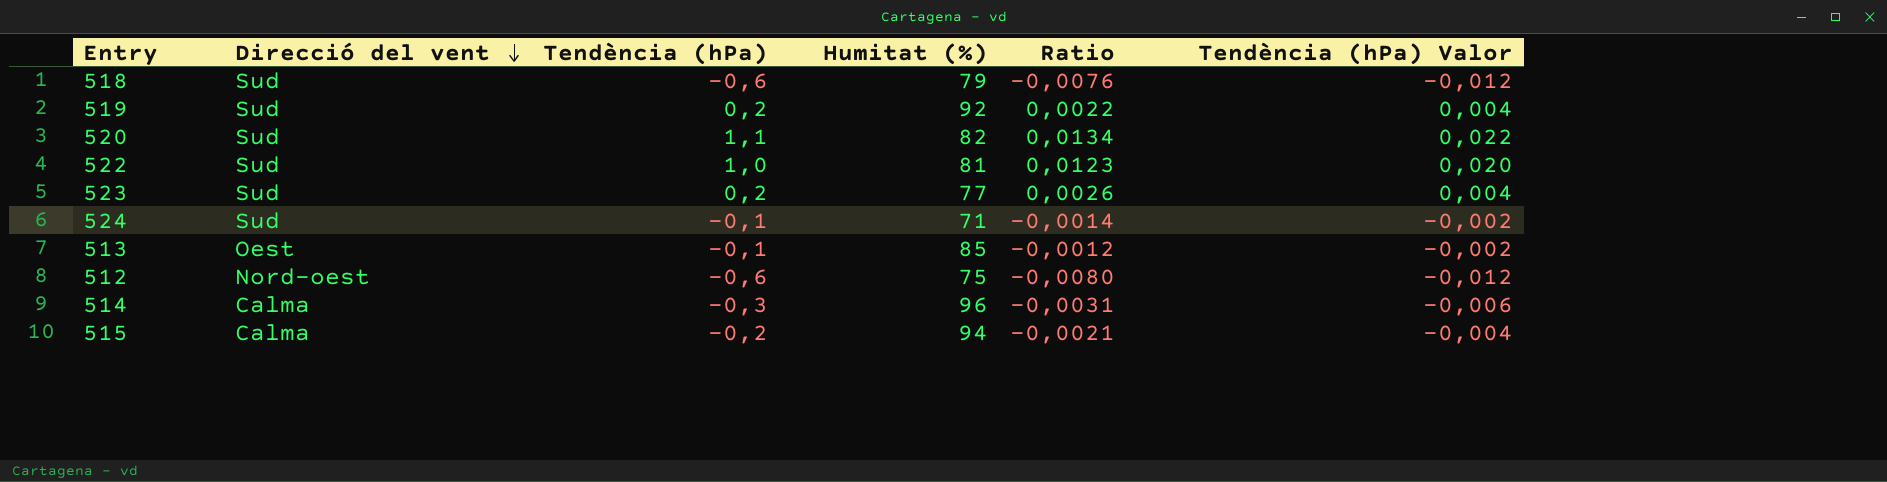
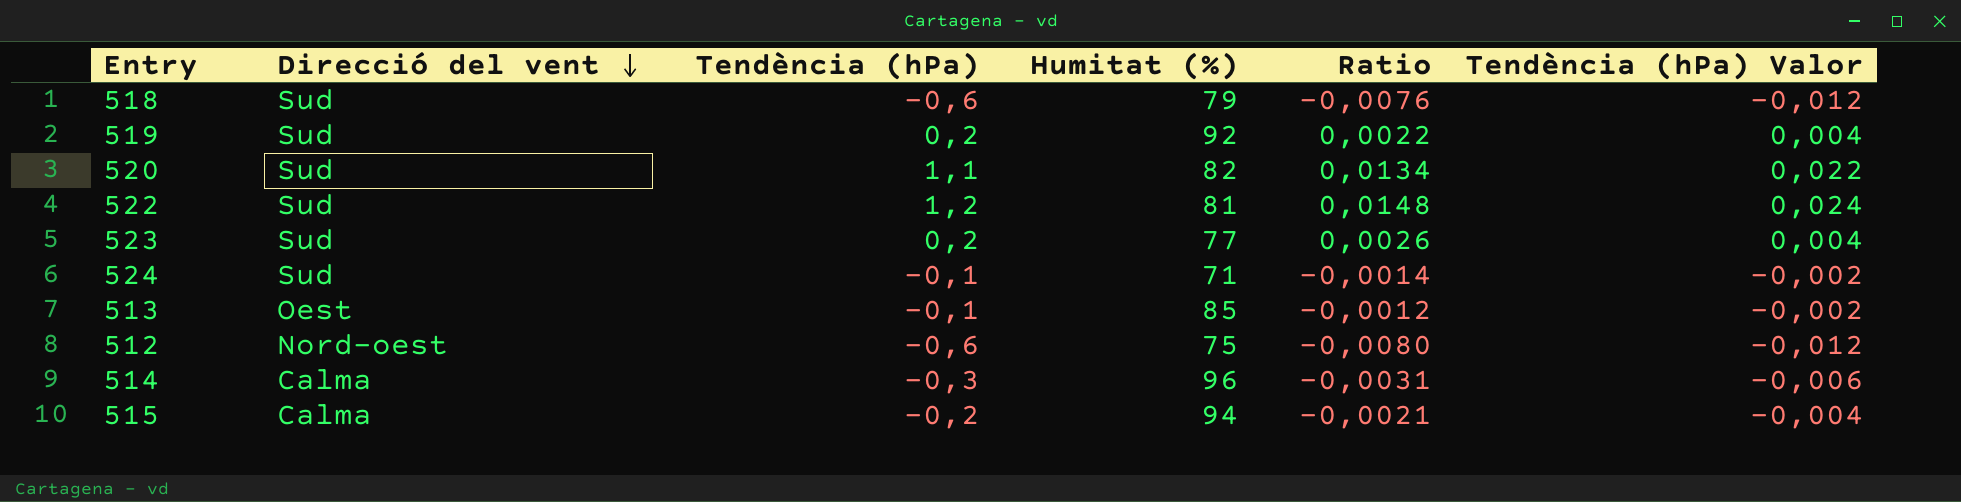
522 | Tendència (hPa): 1,0 -> 1,2
522 | Ratio: 0,0123 -> 0,0148
522 | Tendència (hPa) Valor: 0,020 -> 0,024

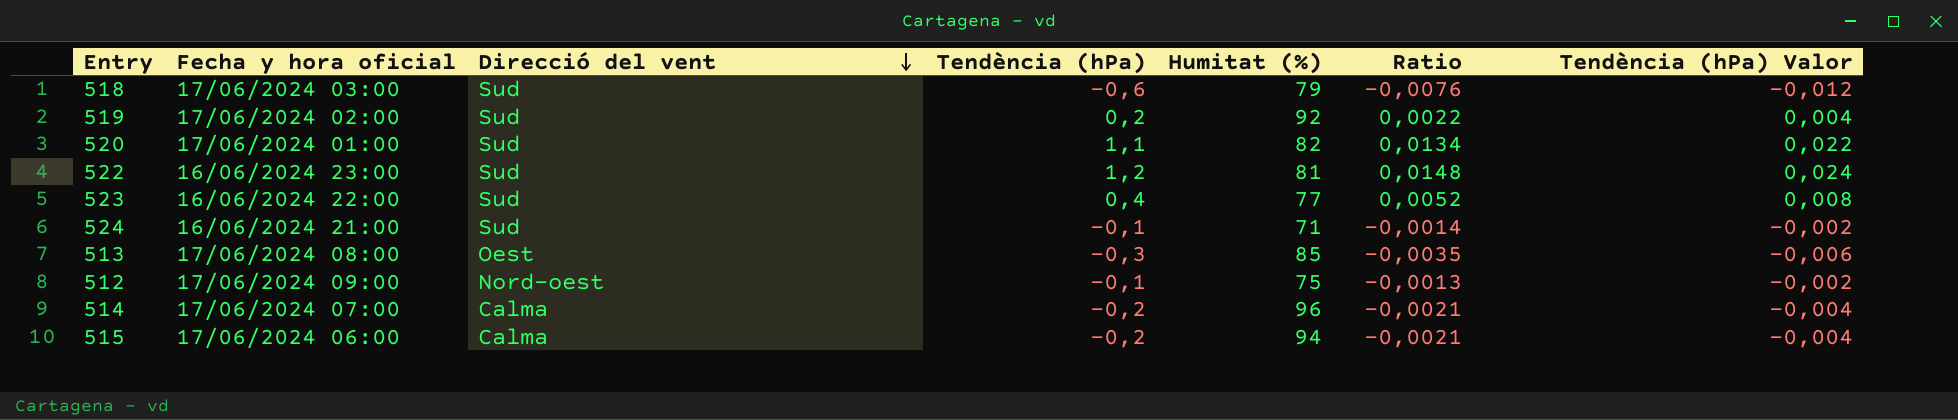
column Fecha y hora oficial | position: none -> 2
523 | Tendència (hPa): 0,2 -> 0,4
523 | Ratio: 0,0026 -> 0,0052
523 | Tendència (hPa) Valor: 0,004 -> 0,008
513 | Tendència (hPa): -0,1 -> -0,3
513 | Ratio: -0,0012 -> -0,0035
513 | Tendència (hPa) Valor: -0,002 -> -0,006
512 | Tendència (hPa): -0,6 -> -0,1
512 | Ratio: -0,0080 -> -0,0013
512 | Tendència (hPa) Valor: -0,012 -> -0,002
514 | Tendència (hPa): -0,3 -> -0,2
514 | Ratio: -0,0031 -> -0,0021
514 | Tendència (hPa) Valor: -0,006 -> -0,004

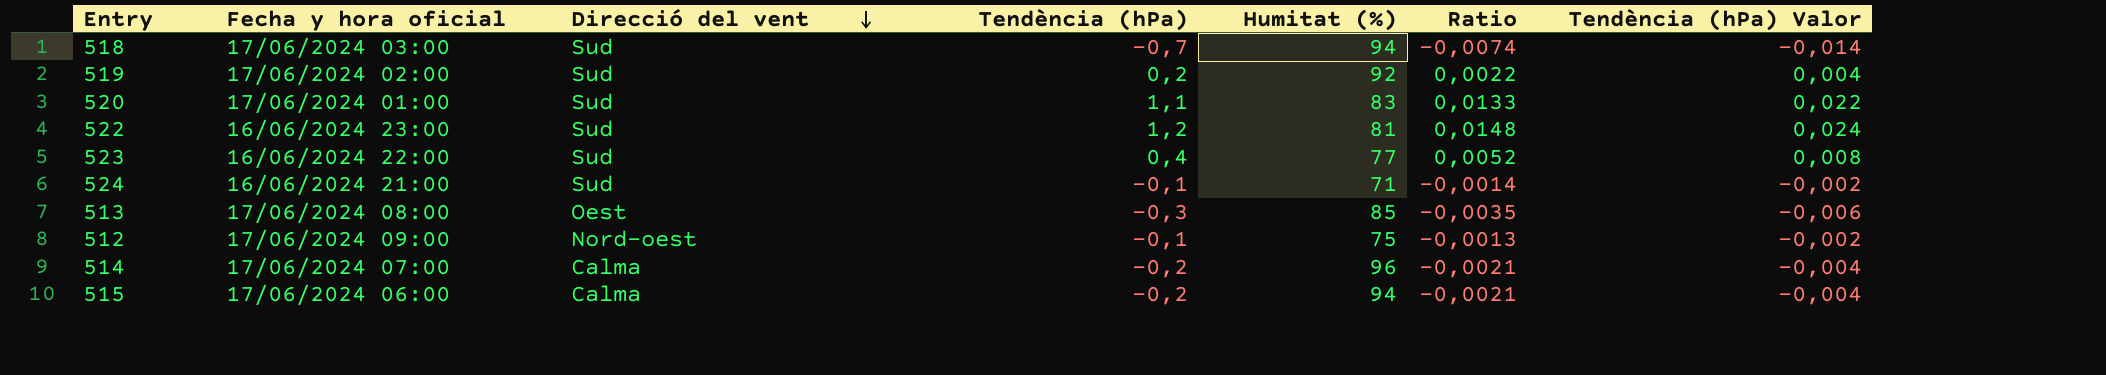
518 | Tendència (hPa): -0,6 -> -0,7
518 | Humitat (%): 79 -> 94
518 | Ratio: -0,0076 -> -0,0074
518 | Tendència (hPa) Valor: -0,012 -> -0,014
520 | Humitat (%): 82 -> 83
520 | Ratio: 0,0134 -> 0,0133

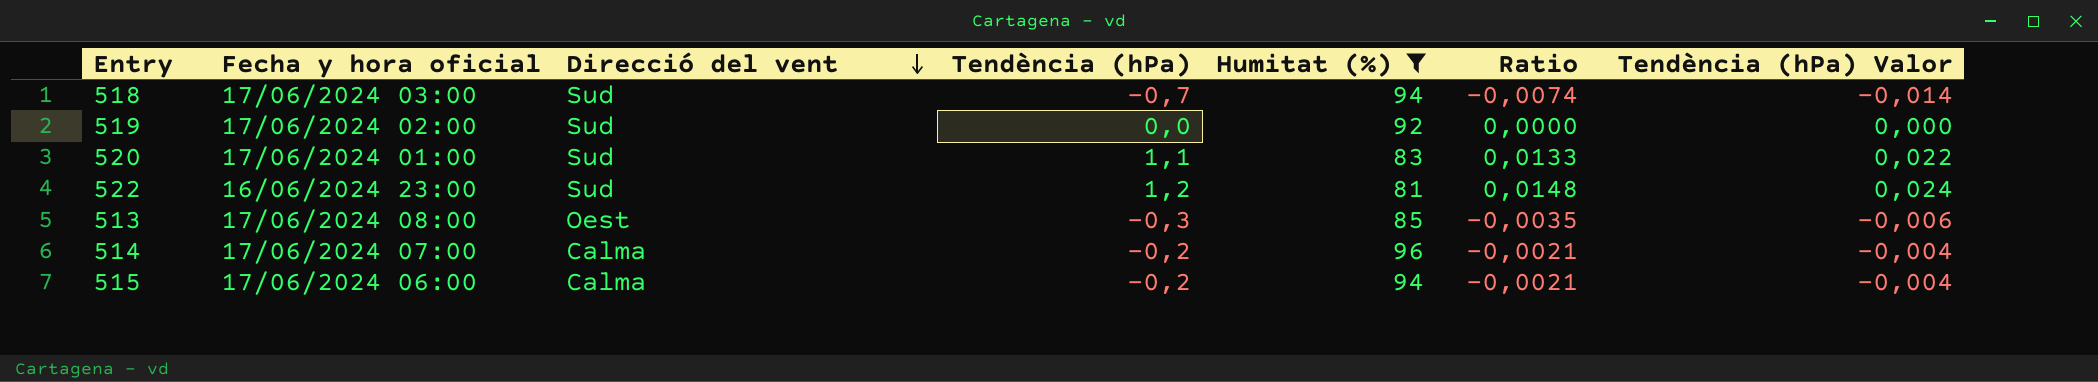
filter: none -> Humitat (%) >= 81
519 | Tendència (hPa): 0,2 -> 0,0
519 | Ratio: 0,0022 -> 0,0000
519 | Tendència (hPa) Valor: 0,004 -> 0,000

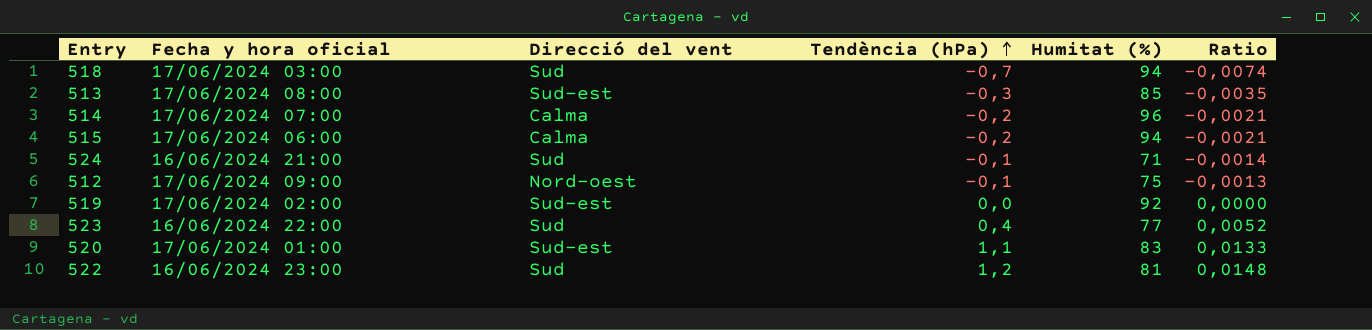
filter: Humitat (%) >= 81 -> none
row order: Direcció del vent descending -> Tendència (hPa) ascending
column Tendència (hPa) Valor | formula: [Tendència (hPa)] * 0,02 -> none
513 | Direcció del vent: Oest -> Sud-est
519 | Direcció del vent: Sud -> Sud-est
520 | Direcció del vent: Sud -> Sud-est

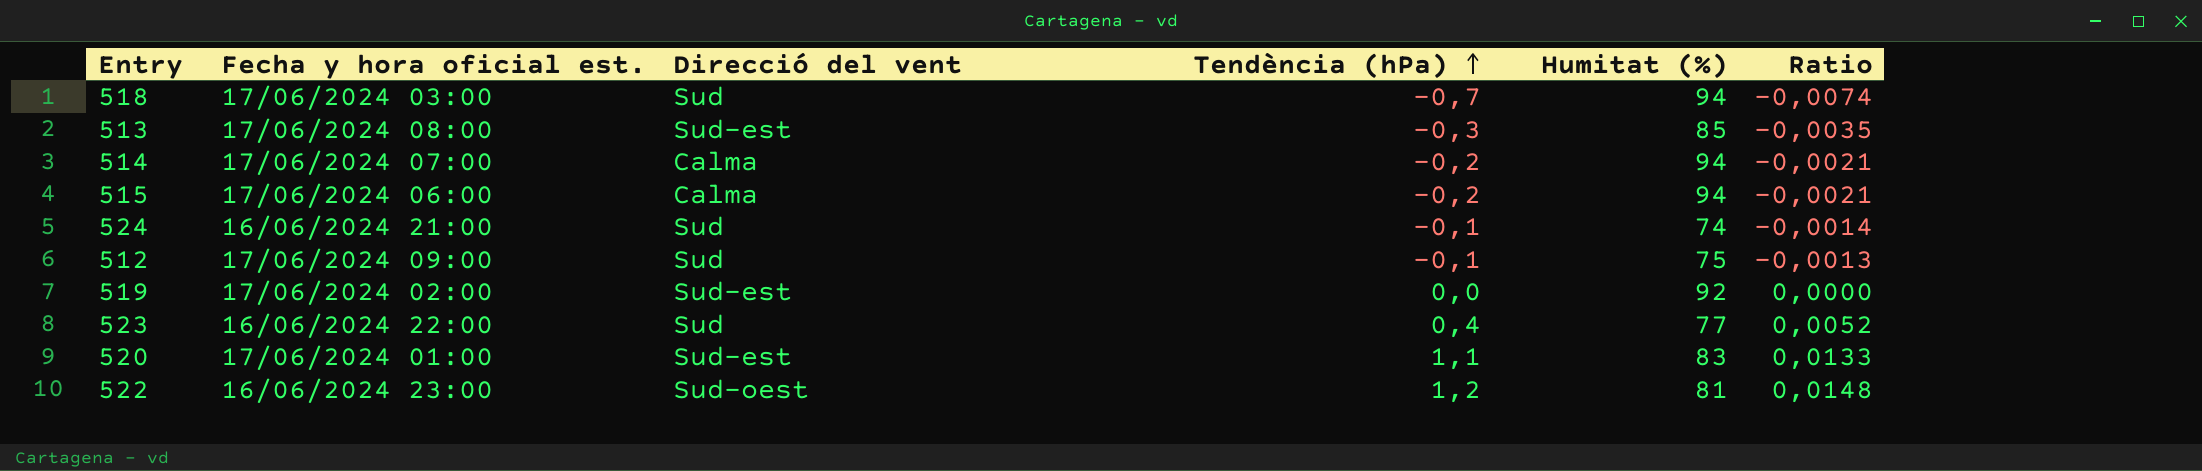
column name: Fecha y hora oficial -> Fecha y hora oficial est.
514 | Humitat (%): 96 -> 94
524 | Humitat (%): 71 -> 74
512 | Direcció del vent: Nord-oest -> Sud
522 | Direcció del vent: Sud -> Sud-oest

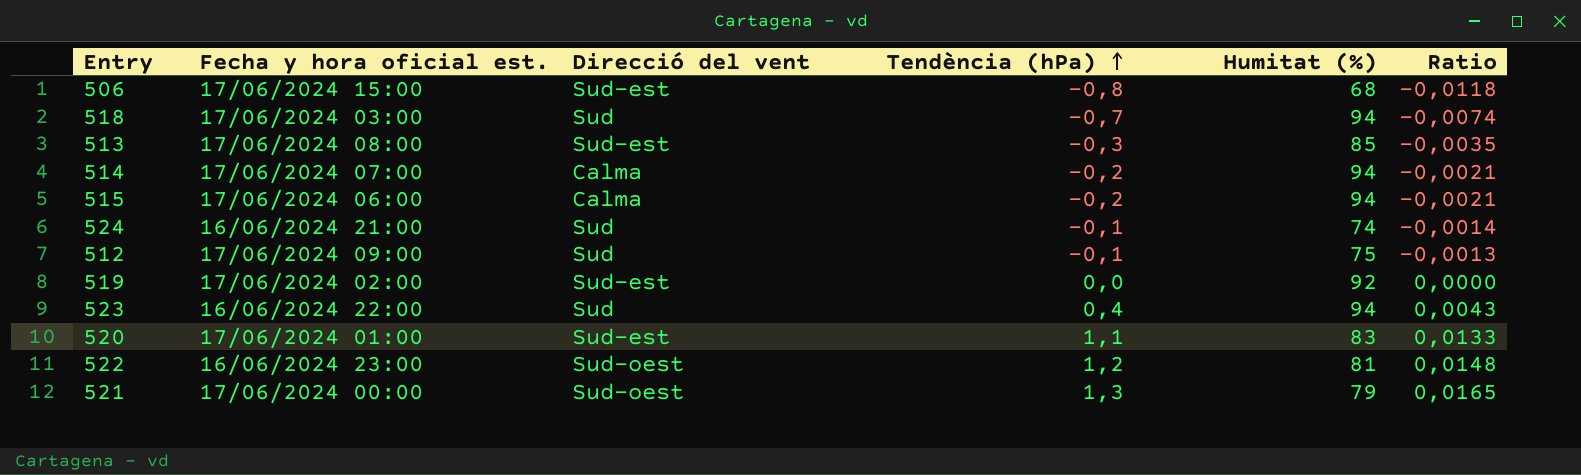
row 506: none -> 17/06/2024 15:00 | Sud-est | -0,8 | 68 | -0,0118
523 | Humitat (%): 77 -> 94
523 | Ratio: 0,0052 -> 0,0043
row 521: none -> 17/06/2024 00:00 | Sud-oest | 1,3 | 79 | 0,0165

